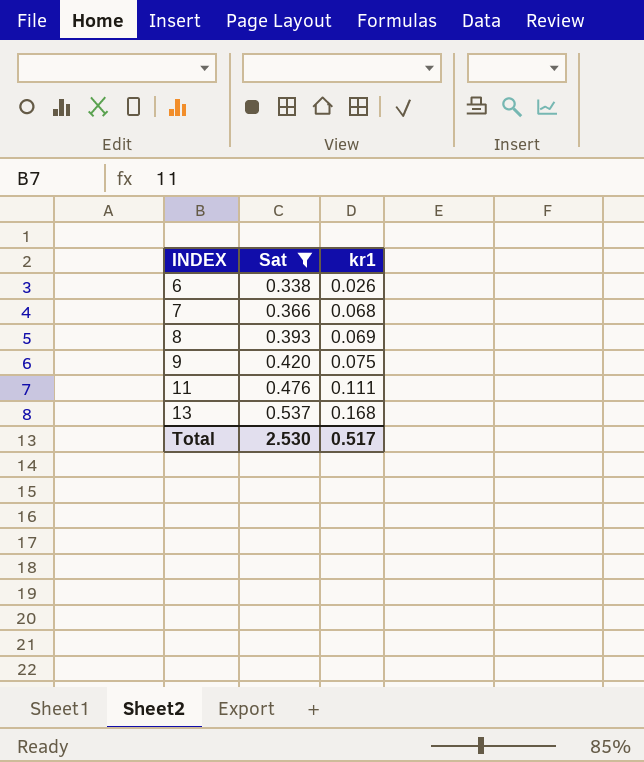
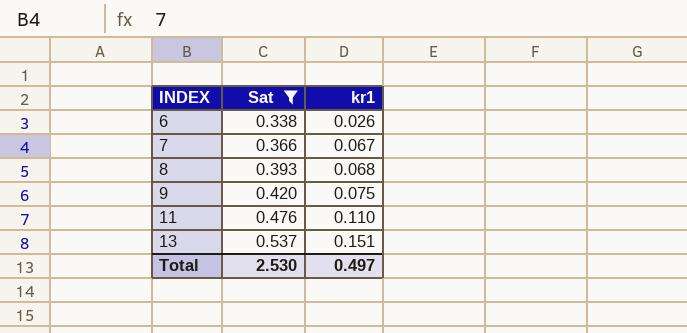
7 | kr1: 0.068 -> 0.067
8 | kr1: 0.069 -> 0.068
11 | kr1: 0.111 -> 0.110
13 | kr1: 0.168 -> 0.151
Total | kr1: 0.517 -> 0.497

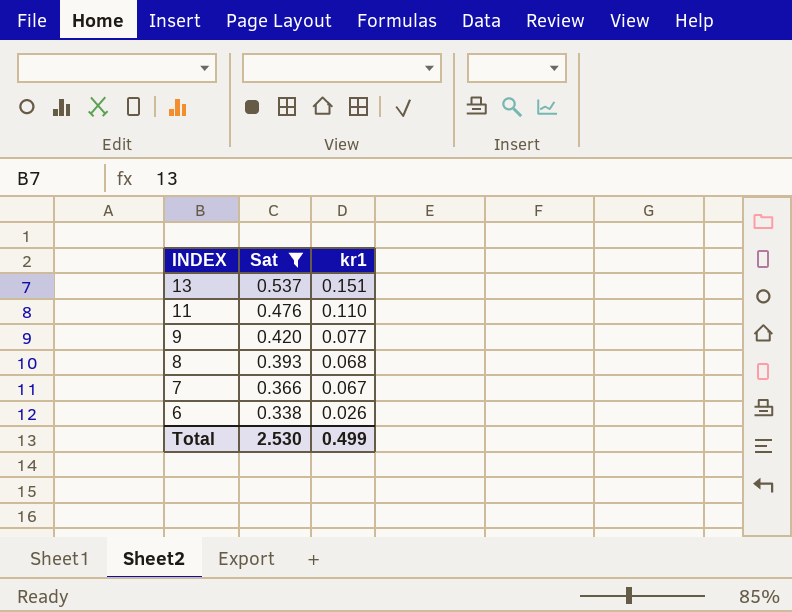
row order: INDEX ascending -> INDEX descending
9 | kr1: 0.075 -> 0.077
Total | kr1: 0.497 -> 0.499

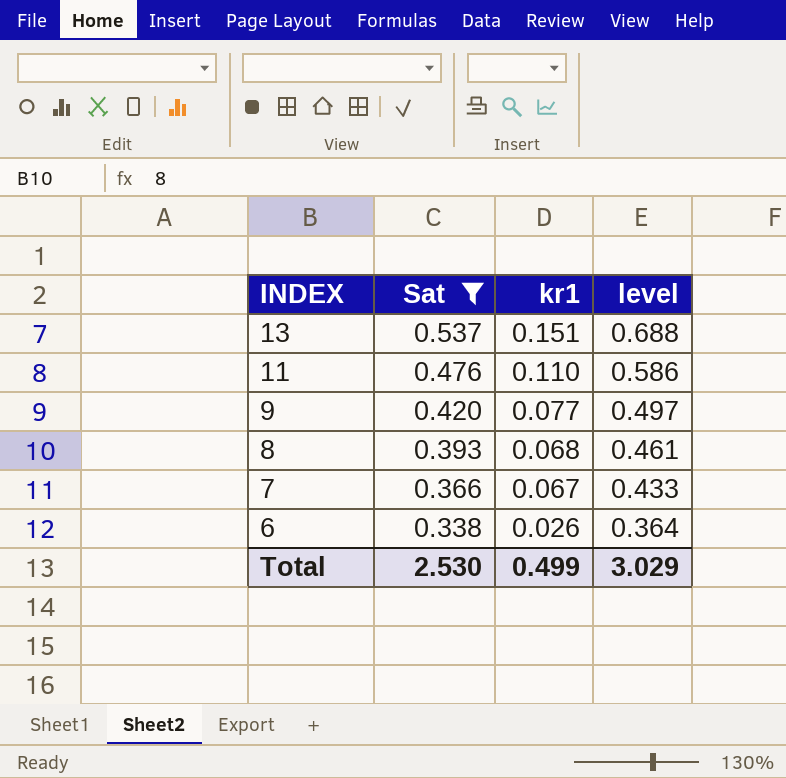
column level | formula: none -> [Sat] + [kr1]

